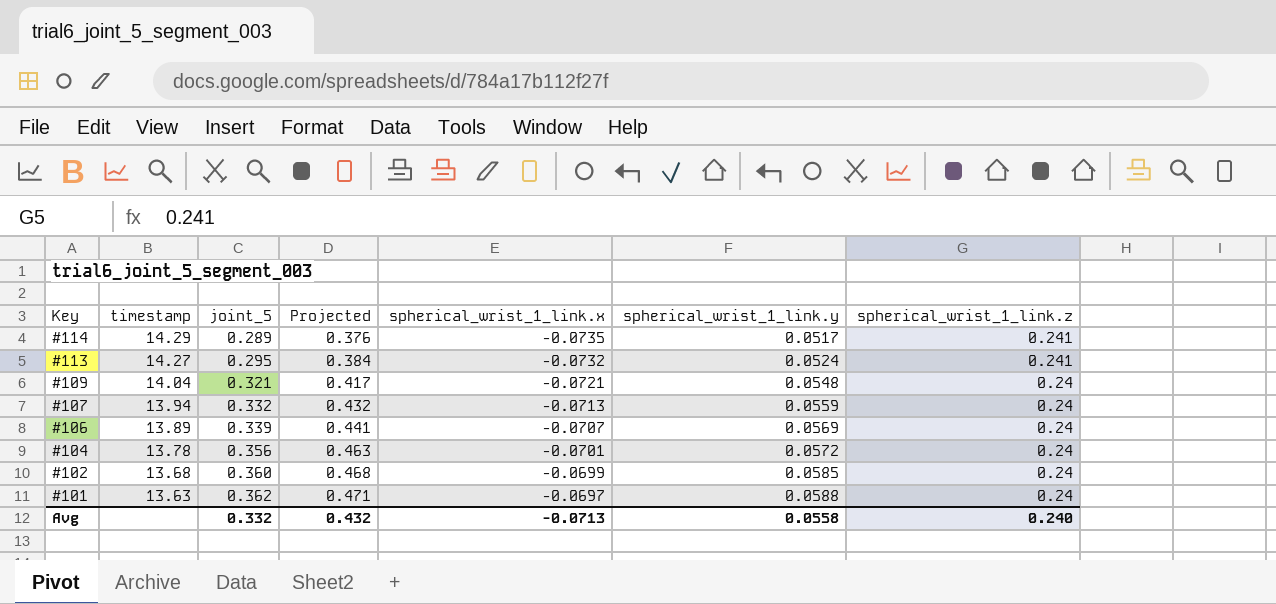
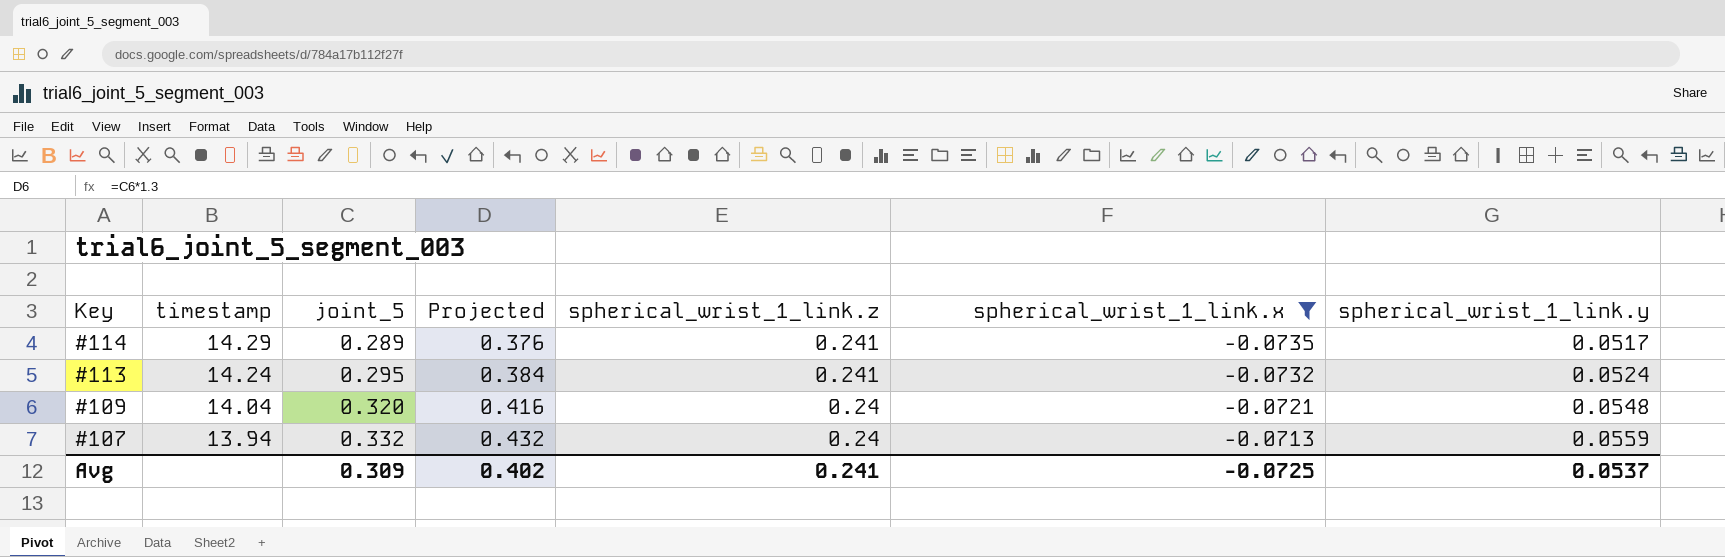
filter: none -> spherical_wrist_1_link.x <= -0.0713
column spherical_wrist_1_link.z | position: 7 -> 5
#113 | timestamp: 14.27 -> 14.24
#109 | joint_5: 0.321 -> 0.320
#109 | Projected: 0.417 -> 0.416
Avg | joint_5: 0.332 -> 0.309
Avg | Projected: 0.432 -> 0.402
Avg | spherical_wrist_1_link.z: 0.240 -> 0.241
Avg | spherical_wrist_1_link.x: -0.0713 -> -0.0725
Avg | spherical_wrist_1_link.y: 0.0558 -> 0.0537

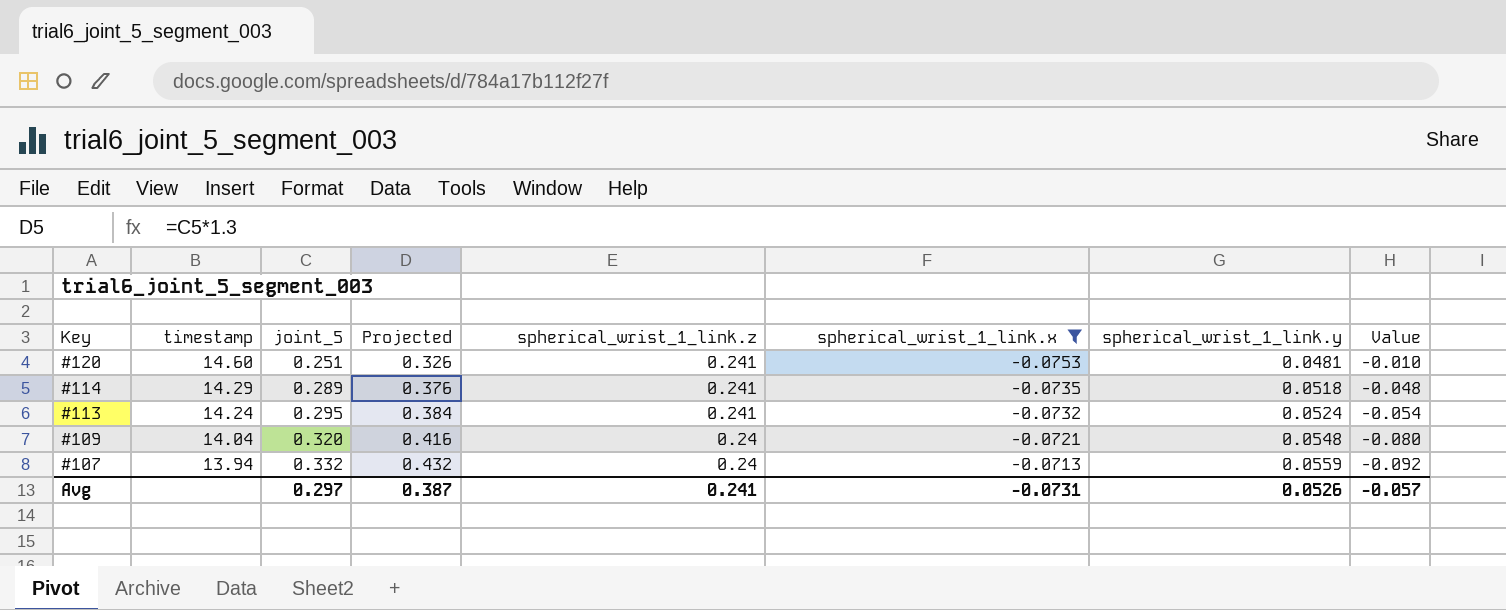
column Value | formula: none -> [spherical_wrist_1_link.z] - [joint_5]
row #120: none -> 14.60 | 0.251 | 0.326 | 0.241 | -0.0753 | 0.0481 | -0.010
#114 | spherical_wrist_1_link.y: 0.0517 -> 0.0518
Avg | joint_5: 0.309 -> 0.297
Avg | Projected: 0.402 -> 0.387
Avg | spherical_wrist_1_link.x: -0.0725 -> -0.0731
Avg | spherical_wrist_1_link.y: 0.0537 -> 0.0526

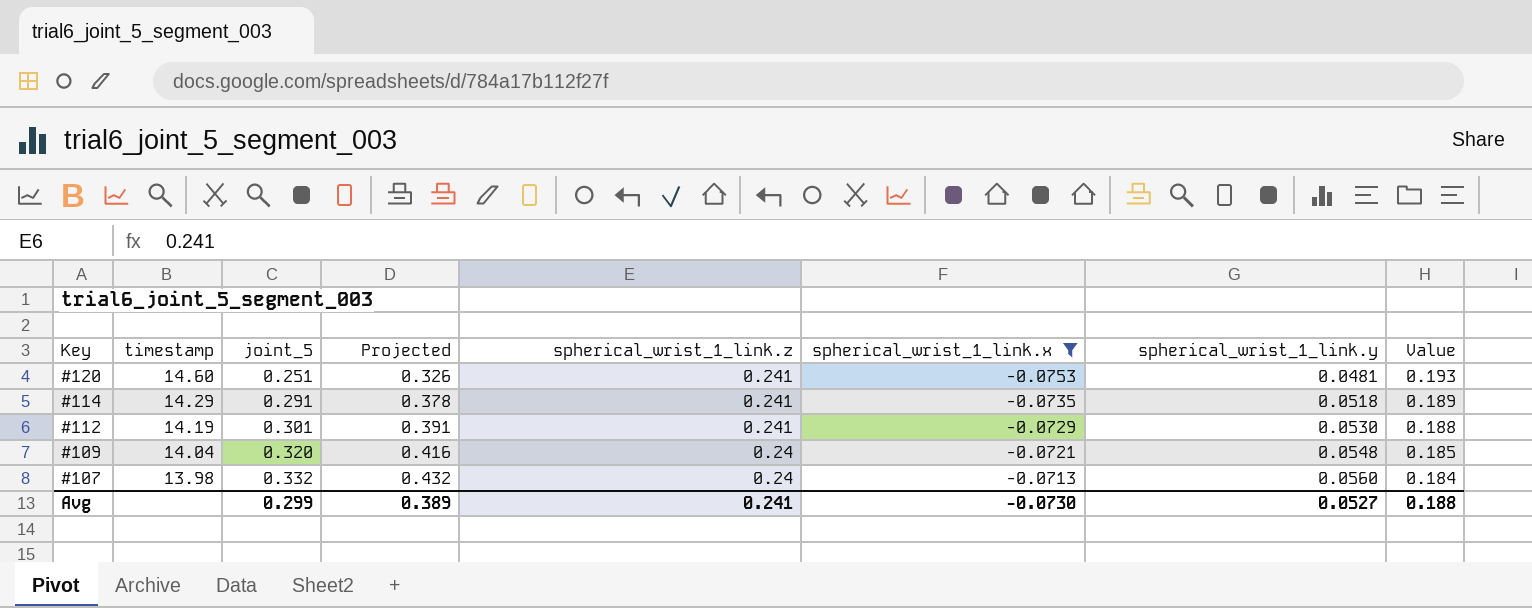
column Value | formula: [spherical_wrist_1_link.z] - [joint_5] -> [spherical_wrist_1_link.z] - [spherical_wrist_1_link.y]
row #113: 14.24 | 0.295 | 0.384 | 0.241 | -0.0732 | 0.0524 | -0.054 -> none
#114 | joint_5: 0.289 -> 0.291
#114 | Projected: 0.376 -> 0.378
row #112: none -> 14.19 | 0.301 | 0.391 | 0.241 | -0.0729 | 0.0530 | 0.188
#107 | timestamp: 13.94 -> 13.98
#107 | spherical_wrist_1_link.y: 0.0559 -> 0.0560
Avg | joint_5: 0.297 -> 0.299
Avg | Projected: 0.387 -> 0.389
Avg | spherical_wrist_1_link.x: -0.0731 -> -0.0730
Avg | spherical_wrist_1_link.y: 0.0526 -> 0.0527
Avg | Value: -0.057 -> 0.188

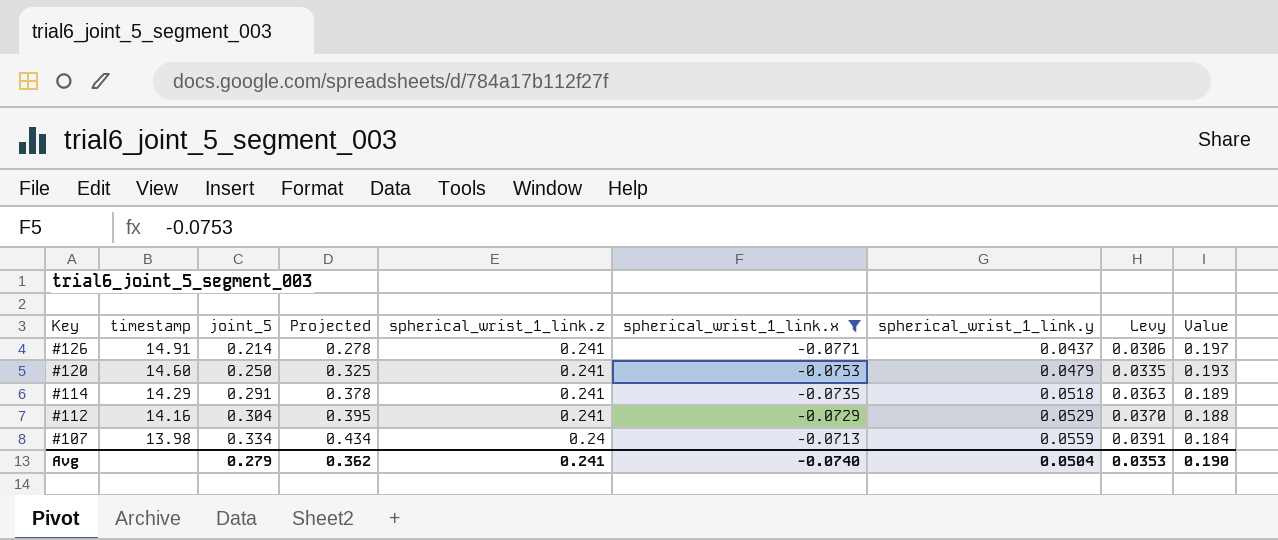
column Levy | formula: none -> [spherical_wrist_1_link.y] * 0.7
row #109: 14.04 | 0.320 | 0.416 | 0.24 | -0.0721 | 0.0548 | 0.185 -> none
row #126: none -> 14.91 | 0.214 | 0.278 | 0.241 | -0.0771 | 0.0437 | 0.0306 | 0.197
#120 | joint_5: 0.251 -> 0.250
#120 | Projected: 0.326 -> 0.325
#120 | spherical_wrist_1_link.y: 0.0481 -> 0.0479
#112 | timestamp: 14.19 -> 14.16
#112 | joint_5: 0.301 -> 0.304
#112 | Projected: 0.391 -> 0.395
#112 | spherical_wrist_1_link.y: 0.0530 -> 0.0529
#107 | joint_5: 0.332 -> 0.334
#107 | Projected: 0.432 -> 0.434
#107 | spherical_wrist_1_link.y: 0.0560 -> 0.0559
Avg | joint_5: 0.299 -> 0.279
Avg | Projected: 0.389 -> 0.362
Avg | spherical_wrist_1_link.x: -0.0730 -> -0.0740
Avg | spherical_wrist_1_link.y: 0.0527 -> 0.0504
Avg | Value: 0.188 -> 0.190

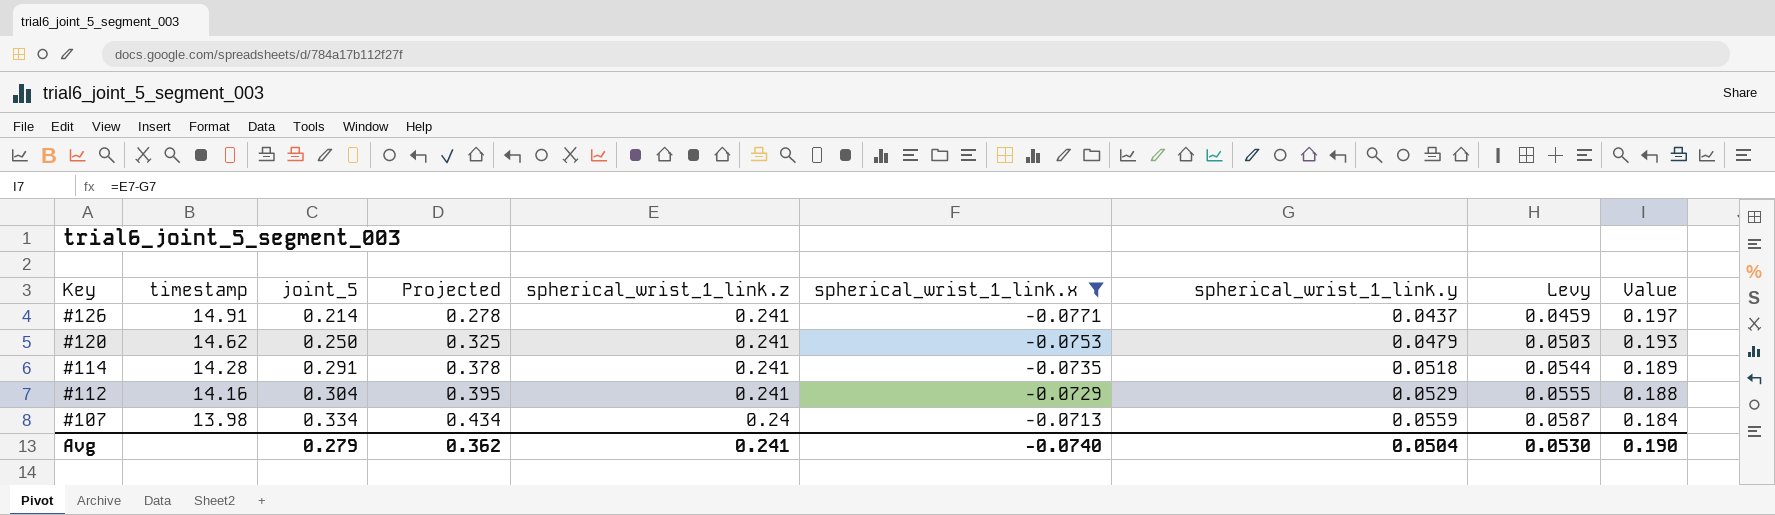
column Levy | formula: [spherical_wrist_1_link.y] * 0.7 -> [spherical_wrist_1_link.y] * 1.05
#120 | timestamp: 14.60 -> 14.62
#114 | timestamp: 14.29 -> 14.28
Avg | Levy: 0.0353 -> 0.0530

